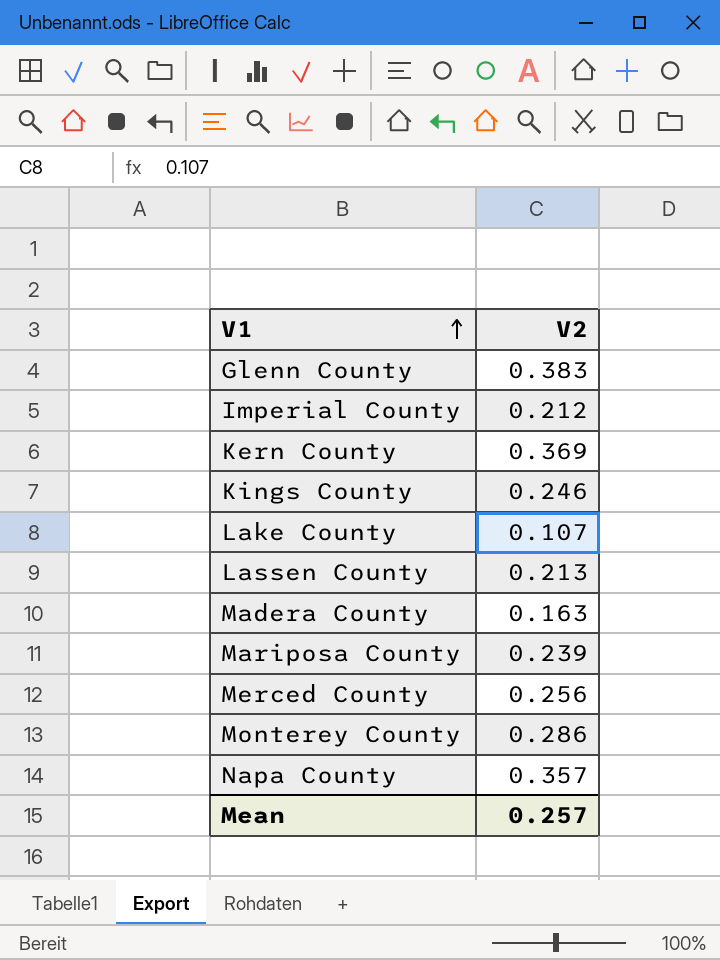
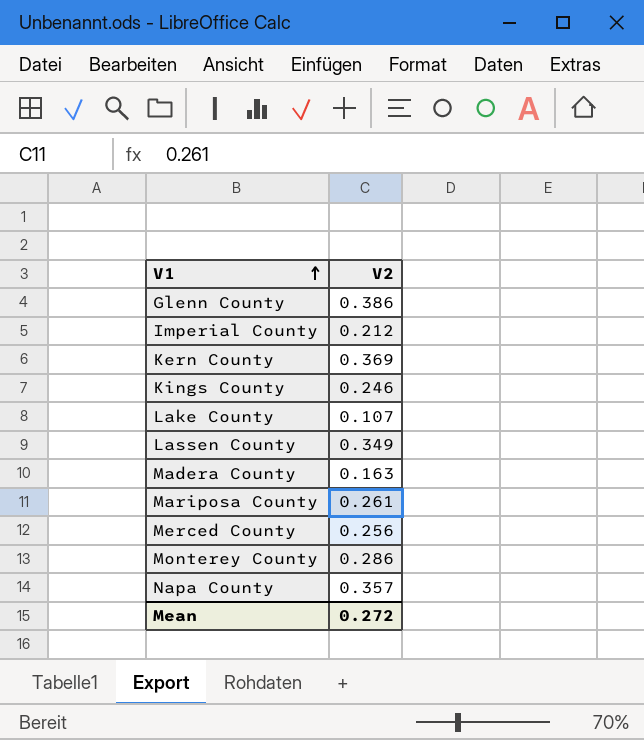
Glenn County | V2: 0.383 -> 0.386
Lassen County | V2: 0.213 -> 0.349
Mariposa County | V2: 0.239 -> 0.261
Mean | V2: 0.257 -> 0.272

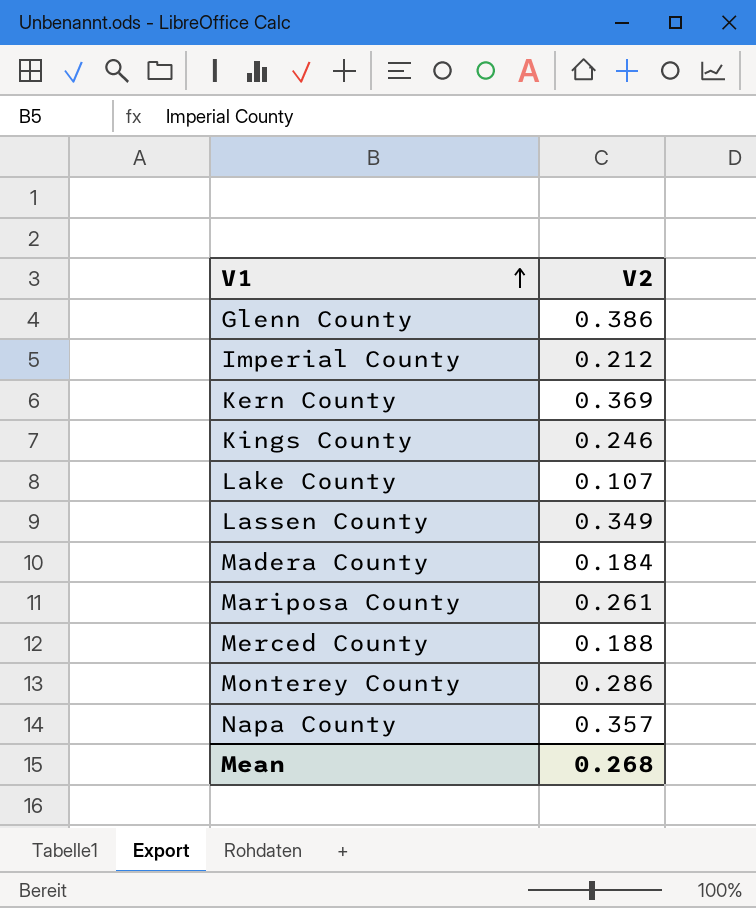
Madera County | V2: 0.163 -> 0.184
Merced County | V2: 0.256 -> 0.188
Mean | V2: 0.272 -> 0.268

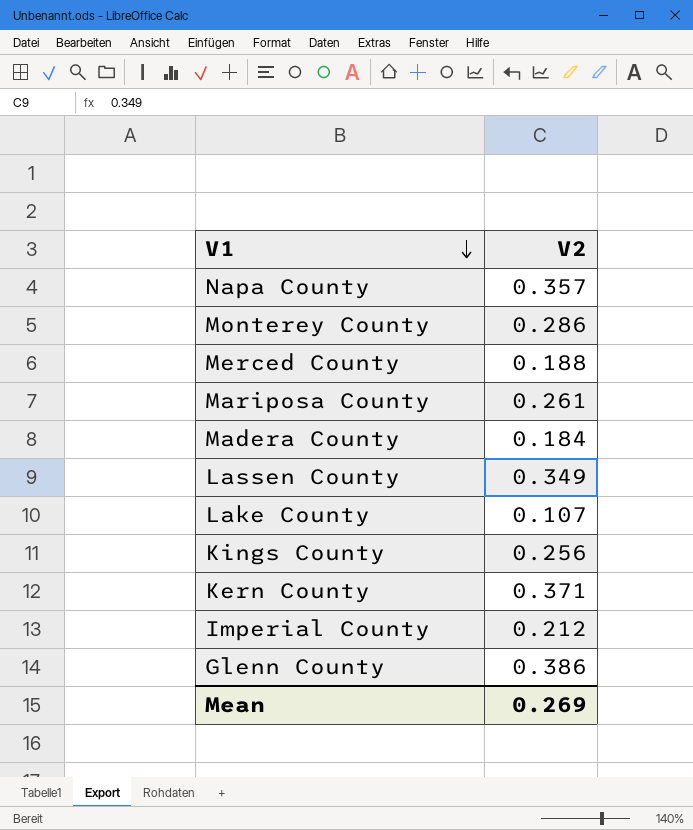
row order: V1 ascending -> V1 descending
Kings County | V2: 0.246 -> 0.256
Kern County | V2: 0.369 -> 0.371
Mean | V2: 0.268 -> 0.269

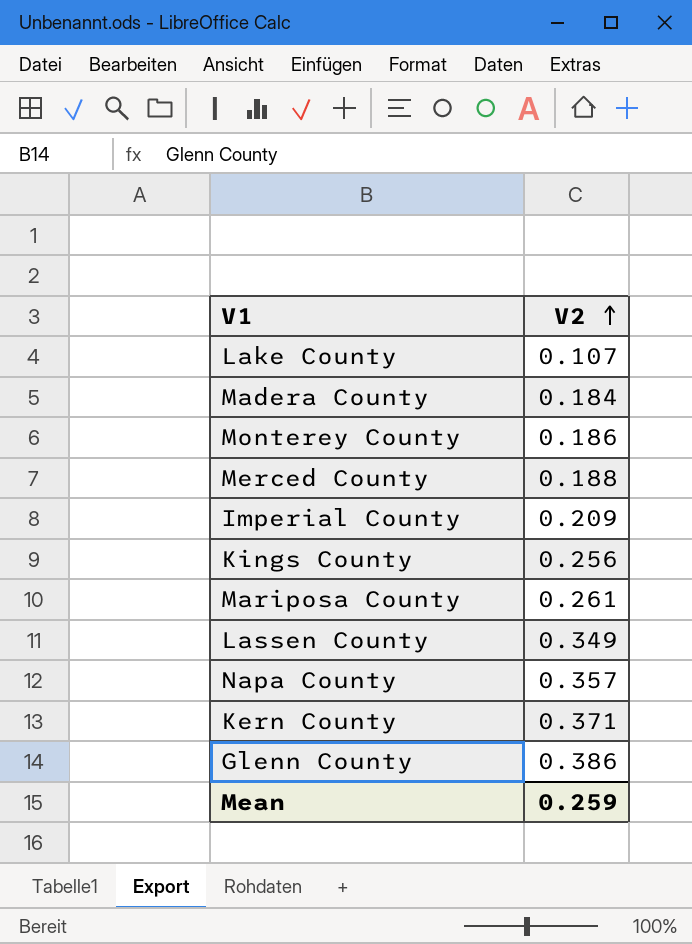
row order: V1 descending -> V2 ascending
Monterey County | V2: 0.286 -> 0.186
Imperial County | V2: 0.212 -> 0.209
Mean | V2: 0.269 -> 0.259

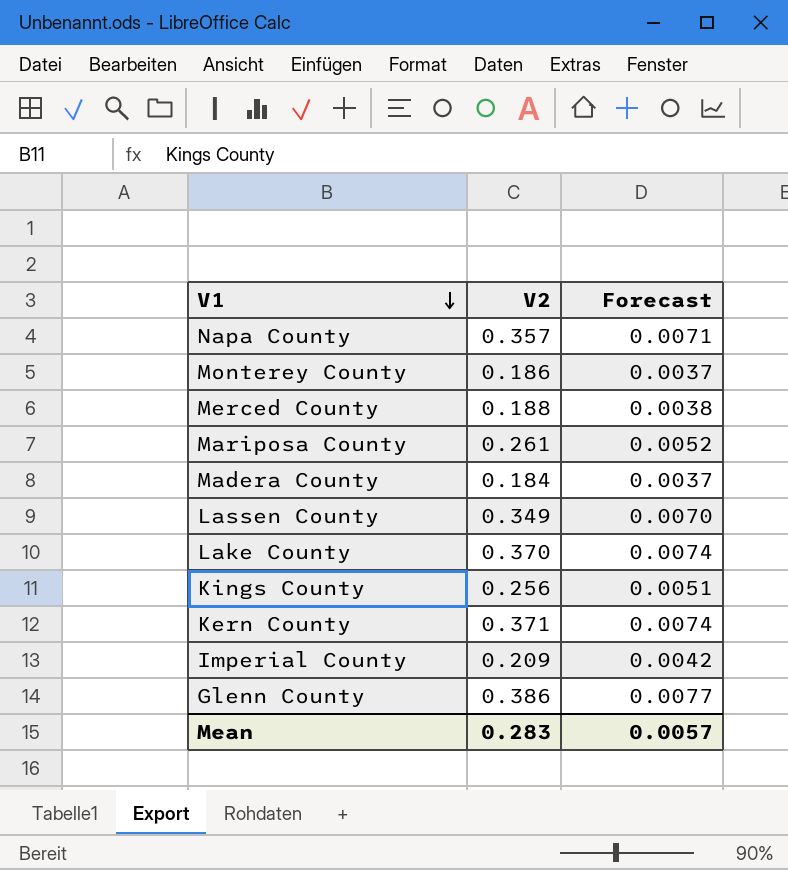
row order: V2 ascending -> V1 descending
column Forecast | formula: none -> [V2] * 0.02
Lake County | V2: 0.107 -> 0.370
Mean | V2: 0.259 -> 0.283

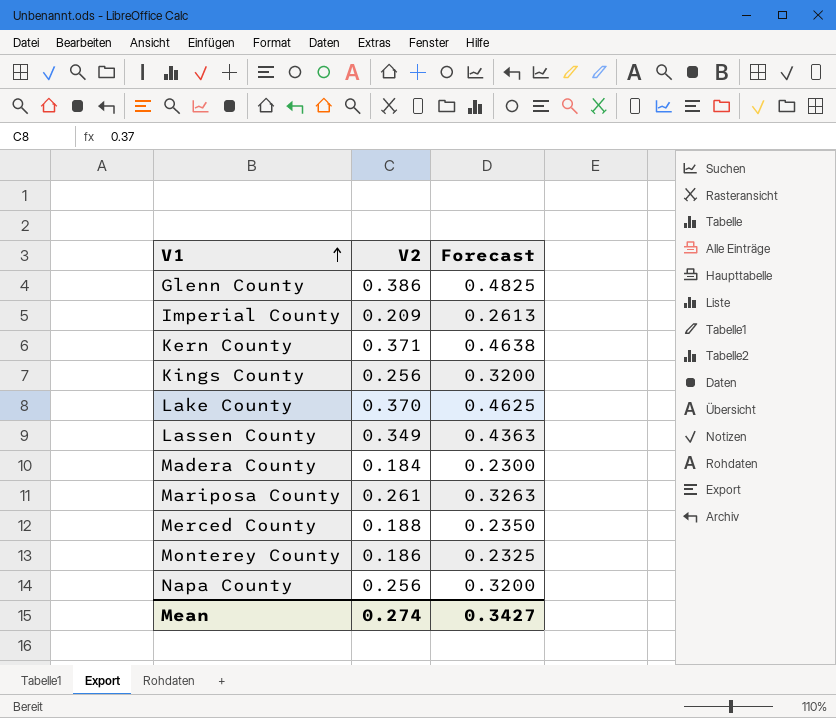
row order: V1 descending -> V1 ascending
column Forecast | formula: [V2] * 0.02 -> [V2] * 1.25
Napa County | V2: 0.357 -> 0.256
Mean | V2: 0.283 -> 0.274
Mean | Forecast: 0.0057 -> 0.3427

